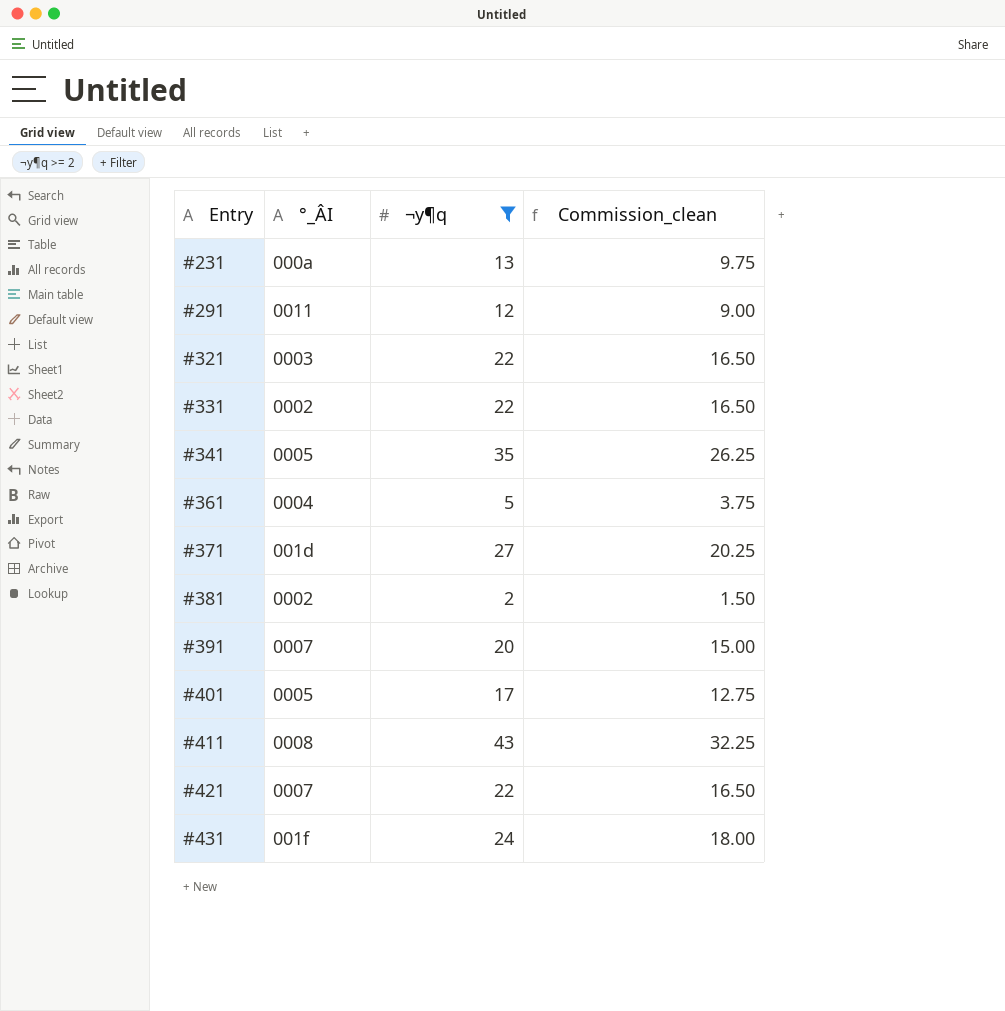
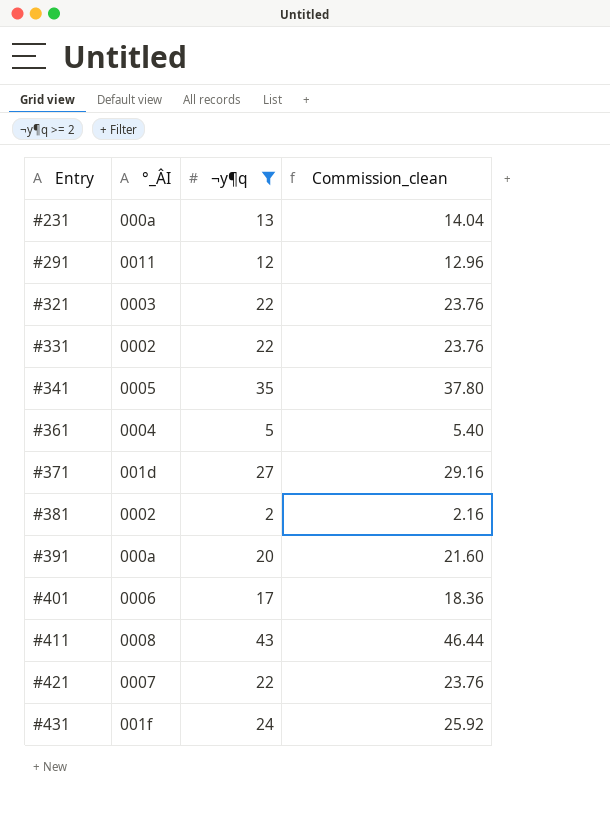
column Commission_clean | formula: [¬y¶q] * 0.75 -> [¬y¶q] * 1.08
#391 | °_ÂI: 0007 -> 000a
#401 | °_ÂI: 0005 -> 0006

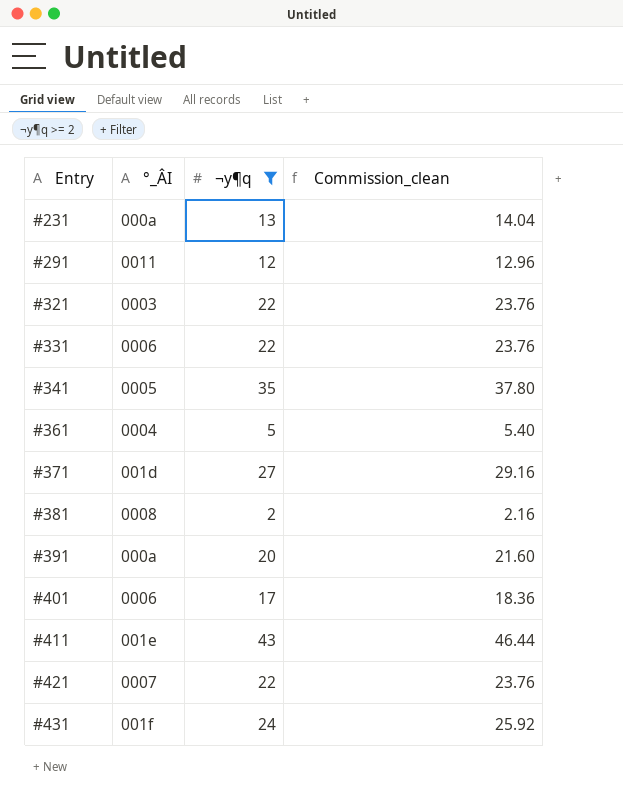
#331 | °_ÂI: 0002 -> 0006
#381 | °_ÂI: 0002 -> 0008
#411 | °_ÂI: 0008 -> 001e

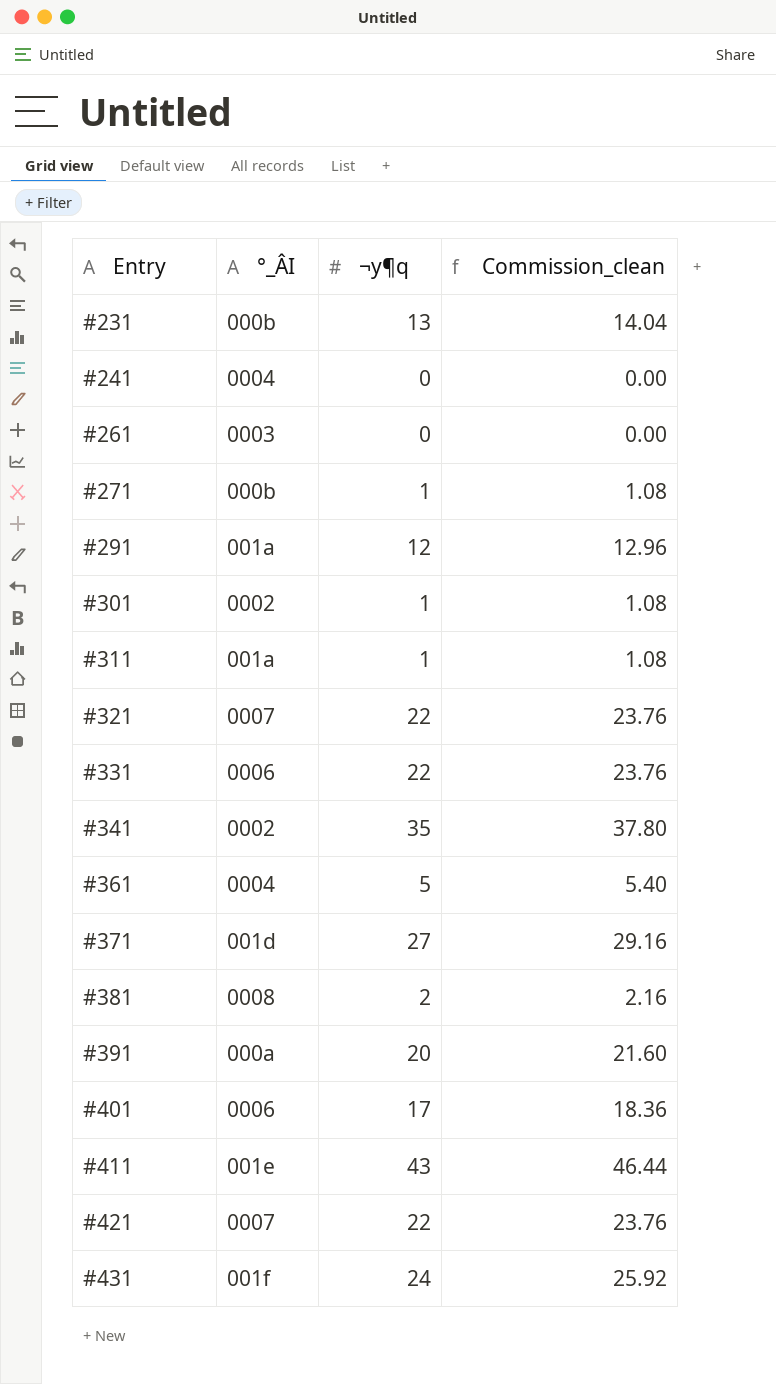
filter: ¬y¶q >= 2 -> none
#231 | °_ÂI: 000a -> 000b
#291 | °_ÂI: 0011 -> 001a
#321 | °_ÂI: 0003 -> 0007
#341 | °_ÂI: 0005 -> 0002

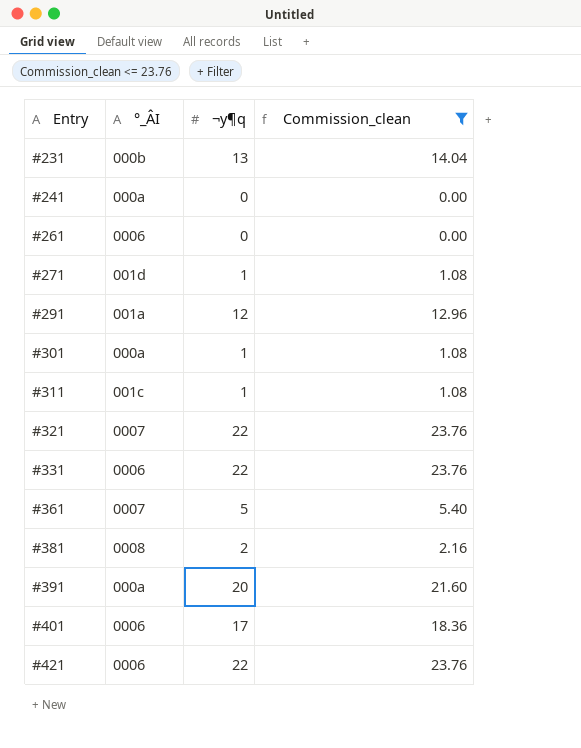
filter: none -> Commission_clean <= 23.76
#241 | °_ÂI: 0004 -> 000a
#261 | °_ÂI: 0003 -> 0006
#271 | °_ÂI: 000b -> 001d
#301 | °_ÂI: 0002 -> 000a
#311 | °_ÂI: 001a -> 001c
#361 | °_ÂI: 0004 -> 0007
#421 | °_ÂI: 0007 -> 0006

